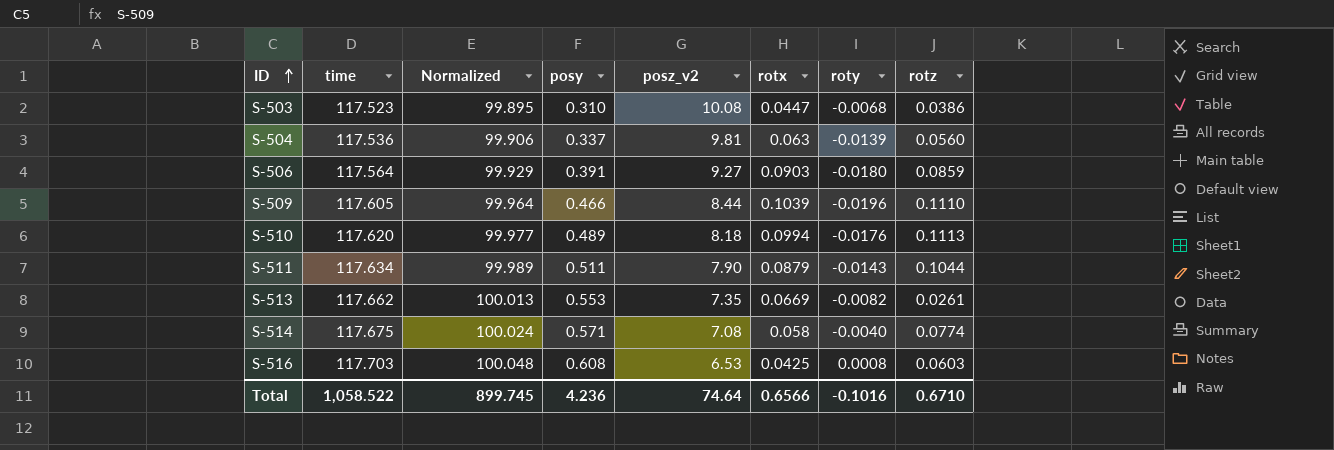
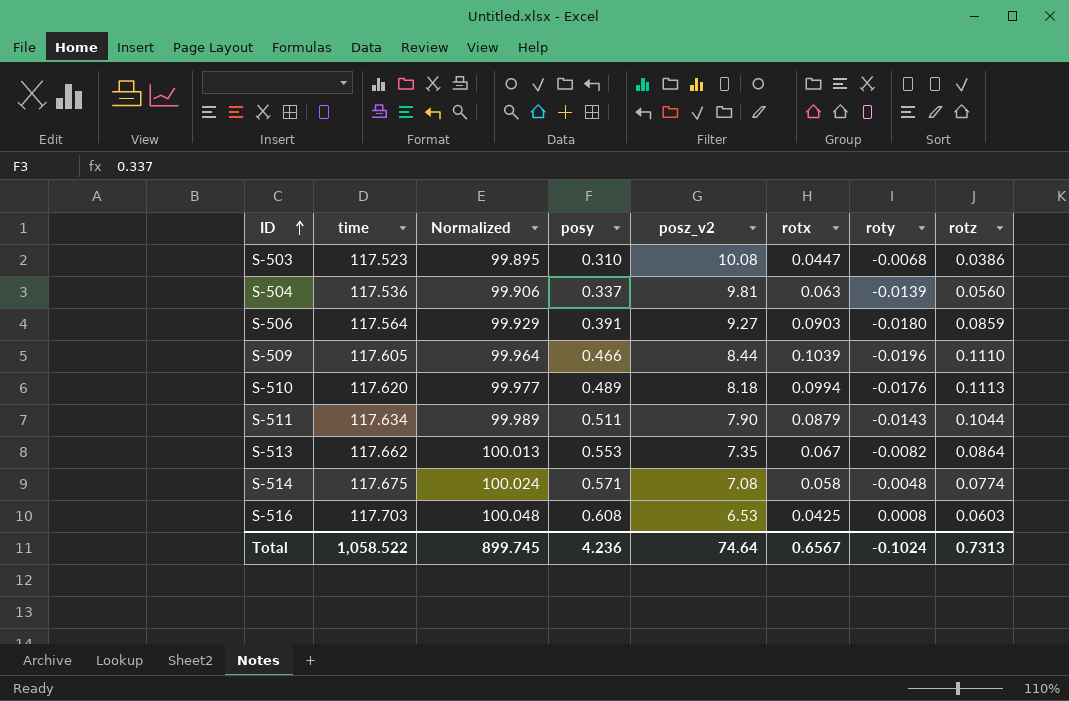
S-513 | rotx: 0.0669 -> 0.067
S-513 | rotz: 0.0261 -> 0.0864
S-514 | roty: -0.0040 -> -0.0048
Total | rotx: 0.6566 -> 0.6567
Total | roty: -0.1016 -> -0.1024
Total | rotz: 0.6710 -> 0.7313

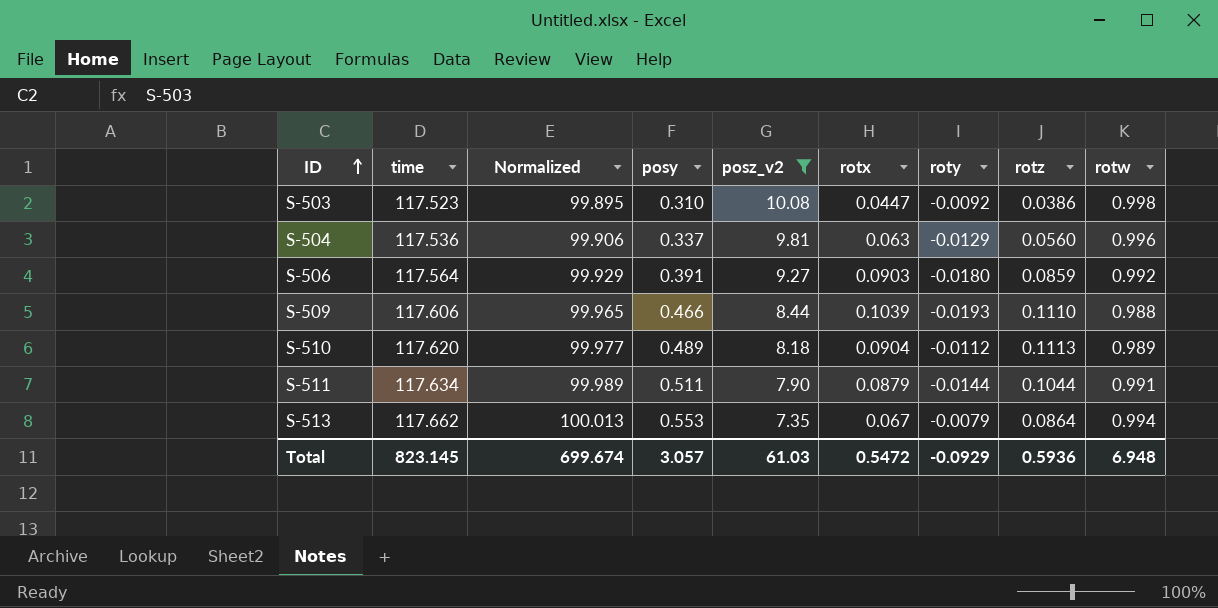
filter: none -> posz_v2 >= 7.35
column rotw | position: none -> 9
S-503 | roty: -0.0068 -> -0.0092
S-504 | roty: -0.0139 -> -0.0129
S-509 | time: 117.605 -> 117.606
S-509 | Normalized: 99.964 -> 99.965
S-509 | roty: -0.0196 -> -0.0193
S-510 | rotx: 0.0994 -> 0.0904
S-510 | roty: -0.0176 -> -0.0112
S-511 | roty: -0.0143 -> -0.0144
S-513 | roty: -0.0082 -> -0.0079
Total | time: 1,058.522 -> 823.145
Total | Normalized: 899.745 -> 699.674
Total | posy: 4.236 -> 3.057
Total | posz_v2: 74.64 -> 61.03
Total | rotx: 0.6567 -> 0.5472
Total | roty: -0.1024 -> -0.0929
Total | rotz: 0.7313 -> 0.5936

